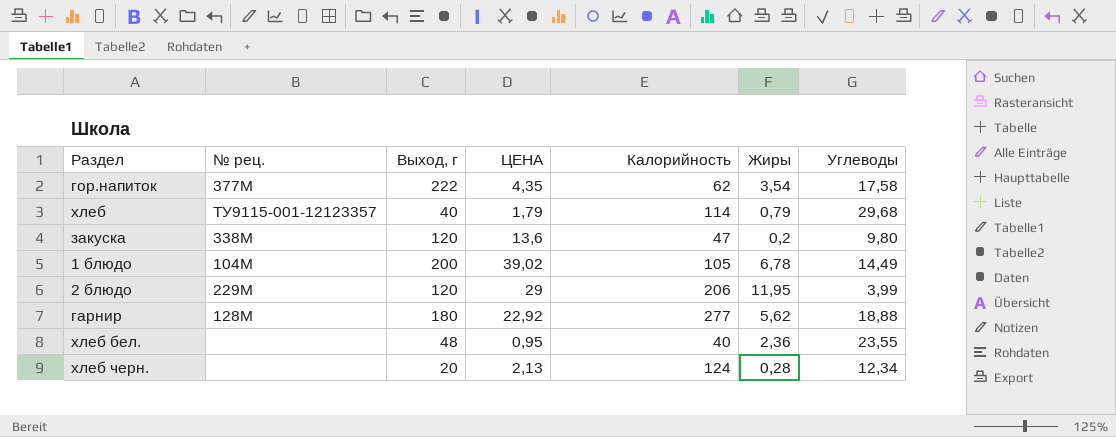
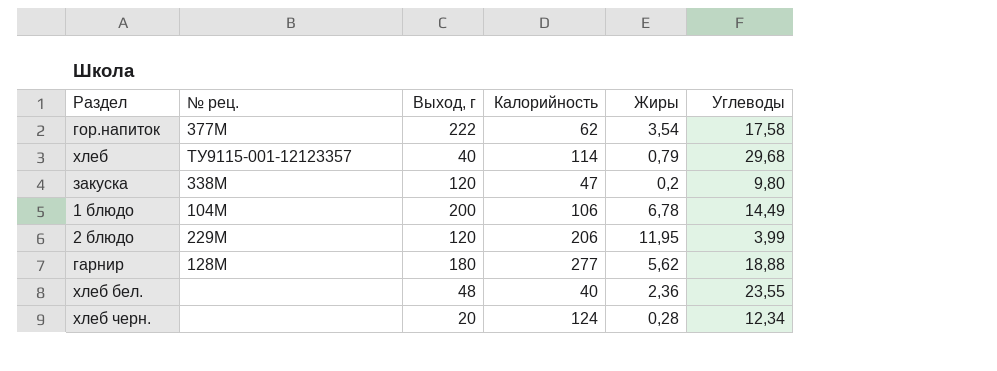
column ЦЕНА | position: 4 -> none
1 блюдо | Калорийность: 105 -> 106

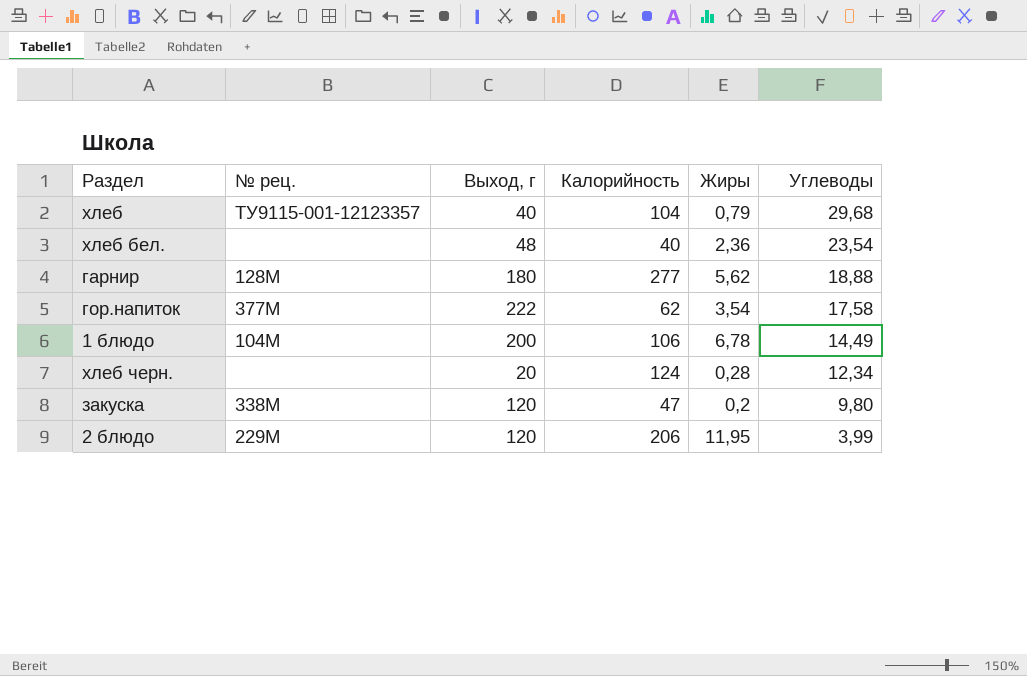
row order: none -> Углеводы descending
хлеб | Калорийность: 114 -> 104
хлеб бел. | Углеводы: 23,55 -> 23,54

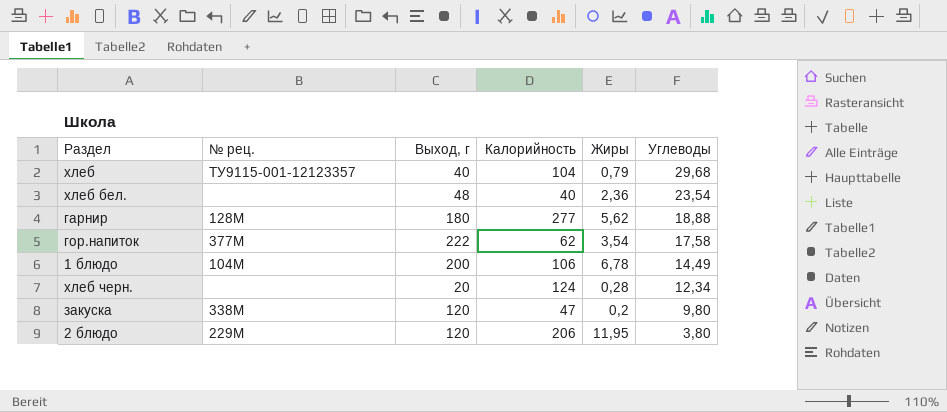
2 блюдо | Углеводы: 3,99 -> 3,80

